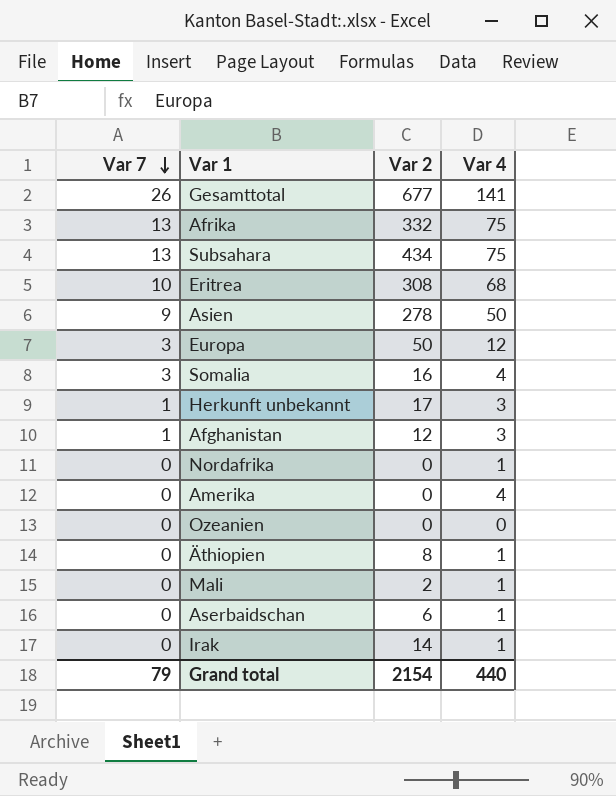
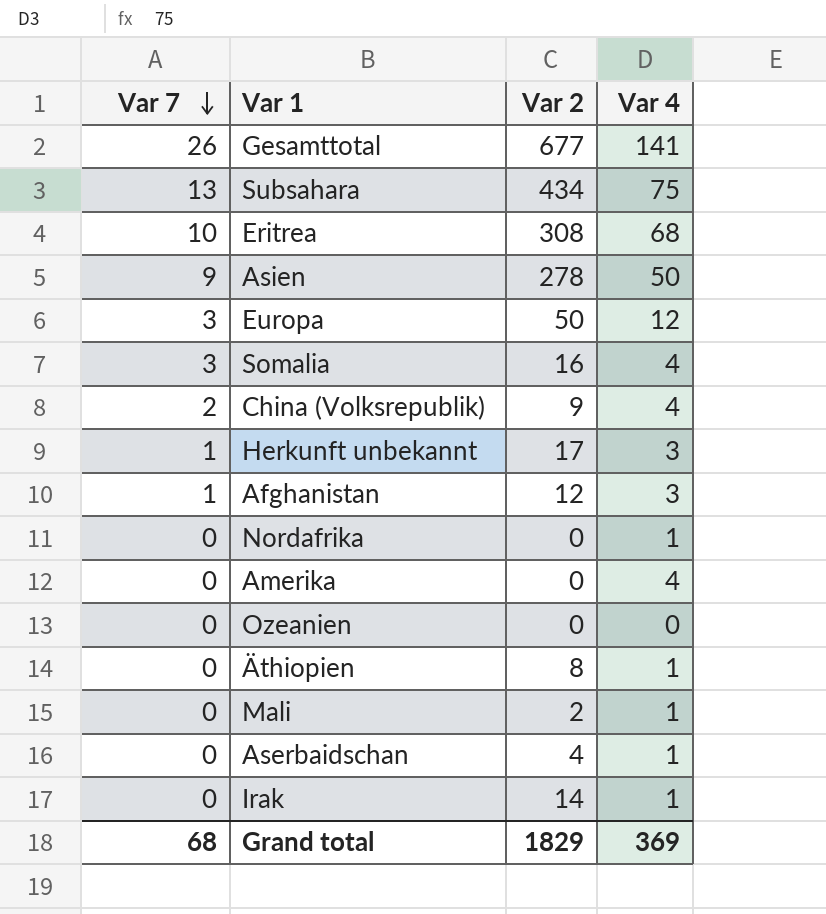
row Afrika: 13 | 332 | 75 -> none
row China (Volksrepublik): none -> 2 | 9 | 4
Aserbaidschan | Var 2: 6 -> 4
Grand total | Var 7: 79 -> 68
Grand total | Var 2: 2154 -> 1829
Grand total | Var 4: 440 -> 369

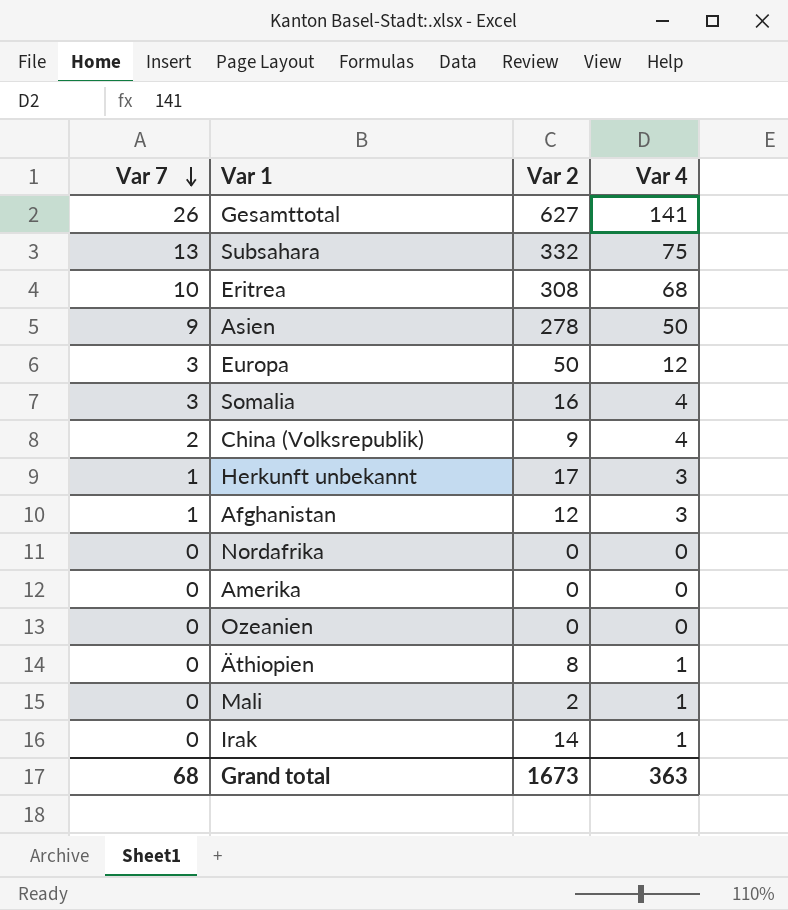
row Aserbaidschan: 0 | 4 | 1 -> none
Gesamttotal | Var 2: 677 -> 627
Subsahara | Var 2: 434 -> 332
Nordafrika | Var 4: 1 -> 0
Amerika | Var 4: 4 -> 0
Grand total | Var 2: 1829 -> 1673
Grand total | Var 4: 369 -> 363

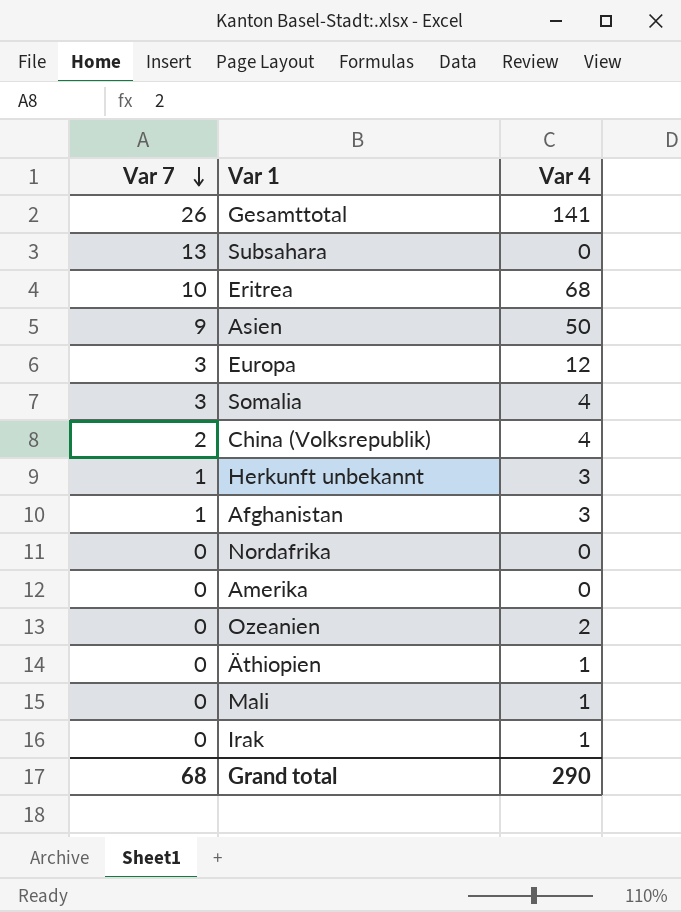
column Var 2 | position: 3 -> none
Subsahara | Var 4: 75 -> 0
Ozeanien | Var 4: 0 -> 2
Grand total | Var 4: 363 -> 290

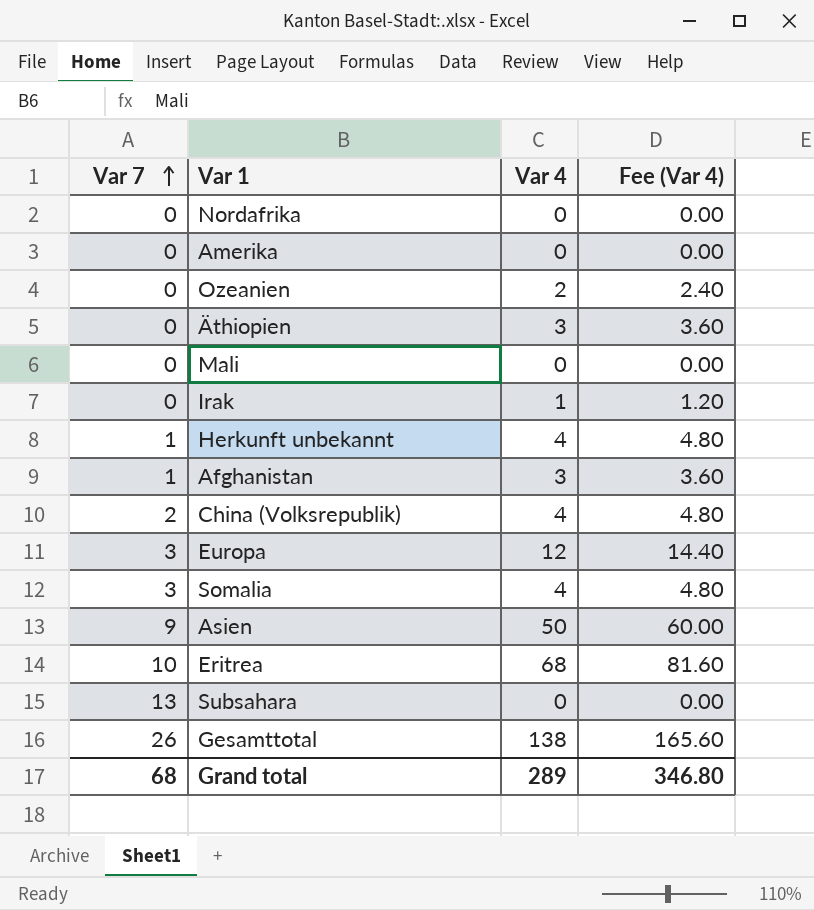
row order: Var 7 descending -> Var 7 ascending
column Fee (Var 4) | formula: none -> [Var 4] * 1.2
Äthiopien | Var 4: 1 -> 3
Mali | Var 4: 1 -> 0
Herkunft unbekannt | Var 4: 3 -> 4
Gesamttotal | Var 4: 141 -> 138
Grand total | Var 4: 290 -> 289

